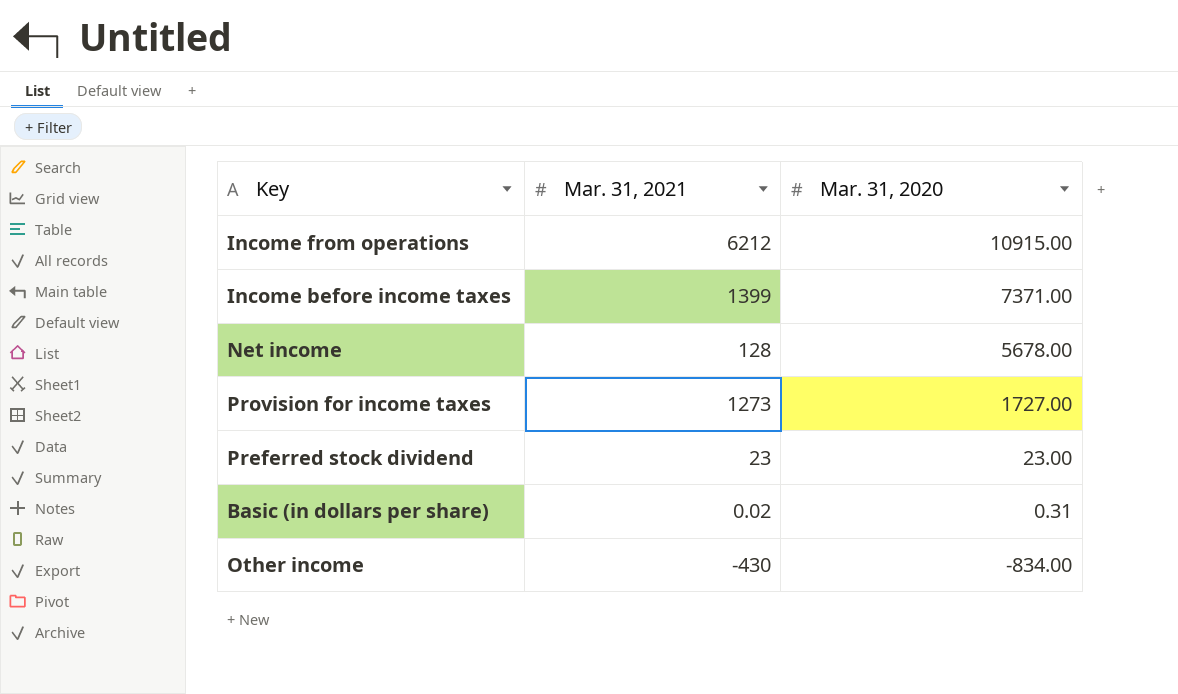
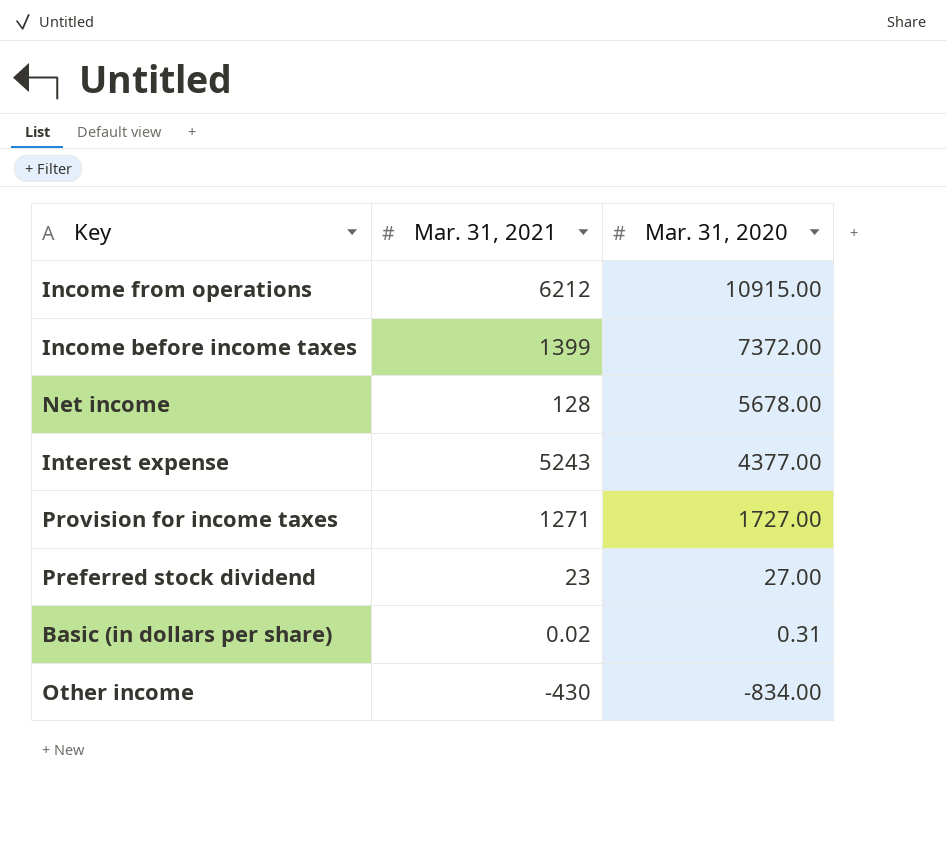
Income before income taxes | Mar. 31, 2020: 7371.00 -> 7372.00
row Interest expense: none -> 5243 | 4377.00
Provision for income taxes | Mar. 31, 2021: 1273 -> 1271
Preferred stock dividend | Mar. 31, 2020: 23.00 -> 27.00

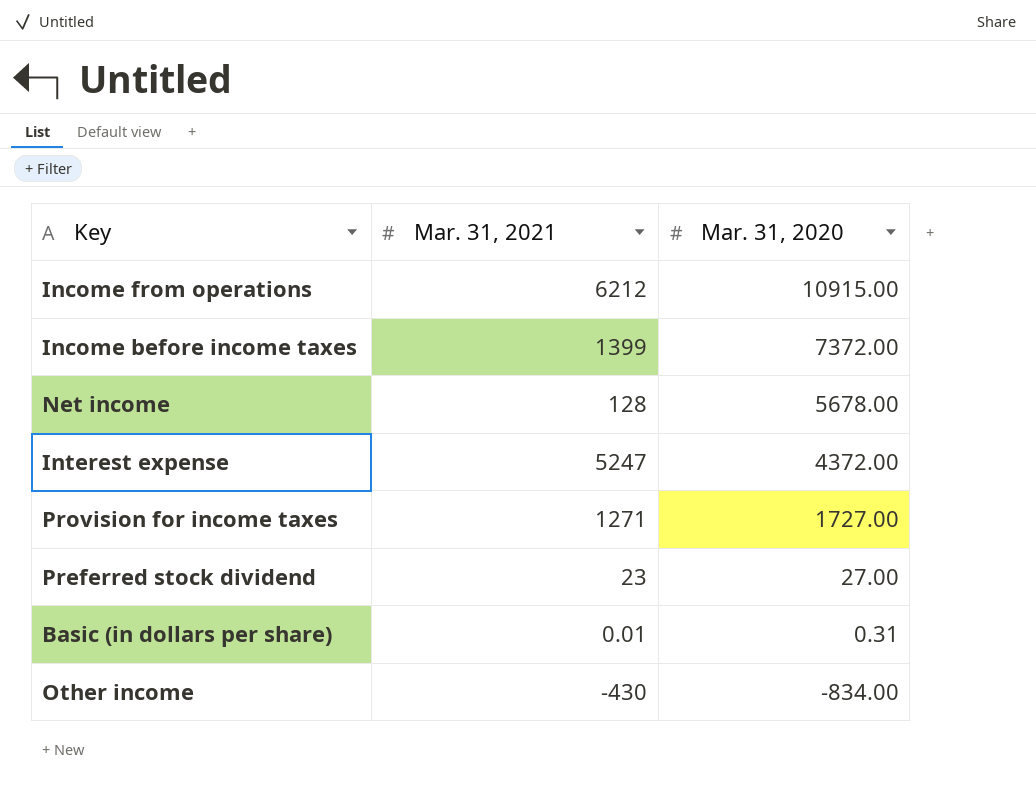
Interest expense | Mar. 31, 2021: 5243 -> 5247
Interest expense | Mar. 31, 2020: 4377.00 -> 4372.00
Basic (in dollars per share) | Mar. 31, 2021: 0.02 -> 0.01

